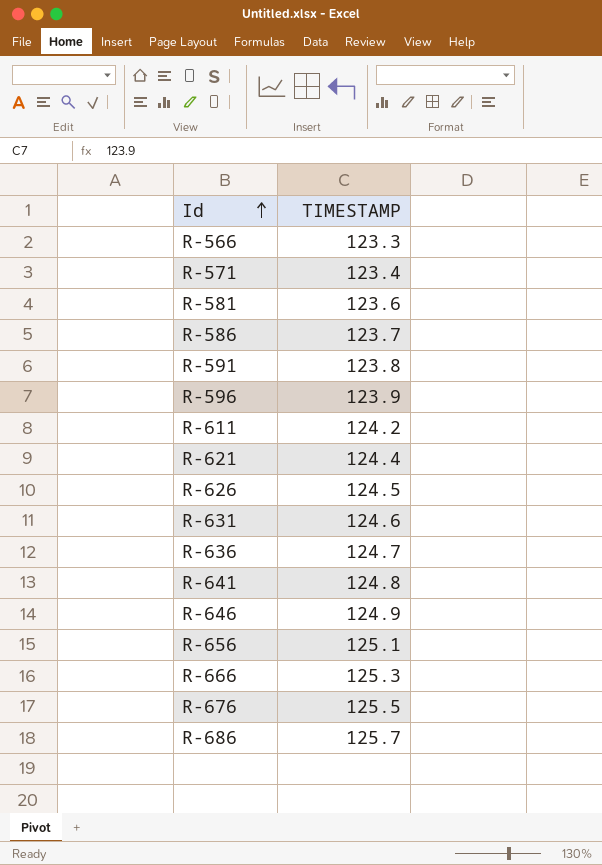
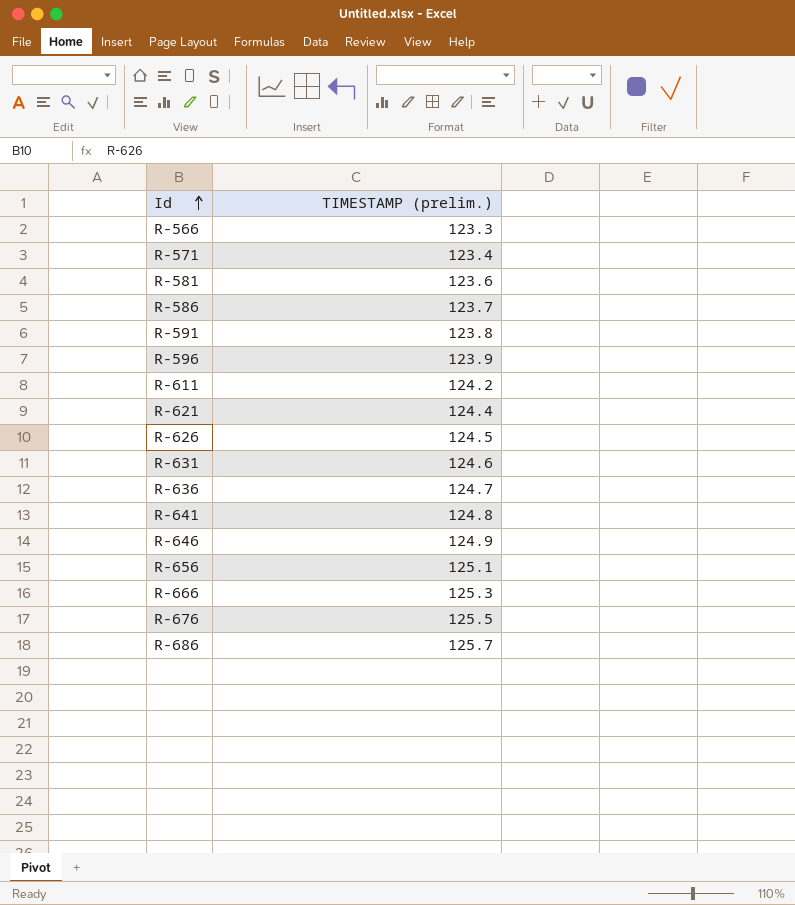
column name: TIMESTAMP -> TIMESTAMP (prelim.)

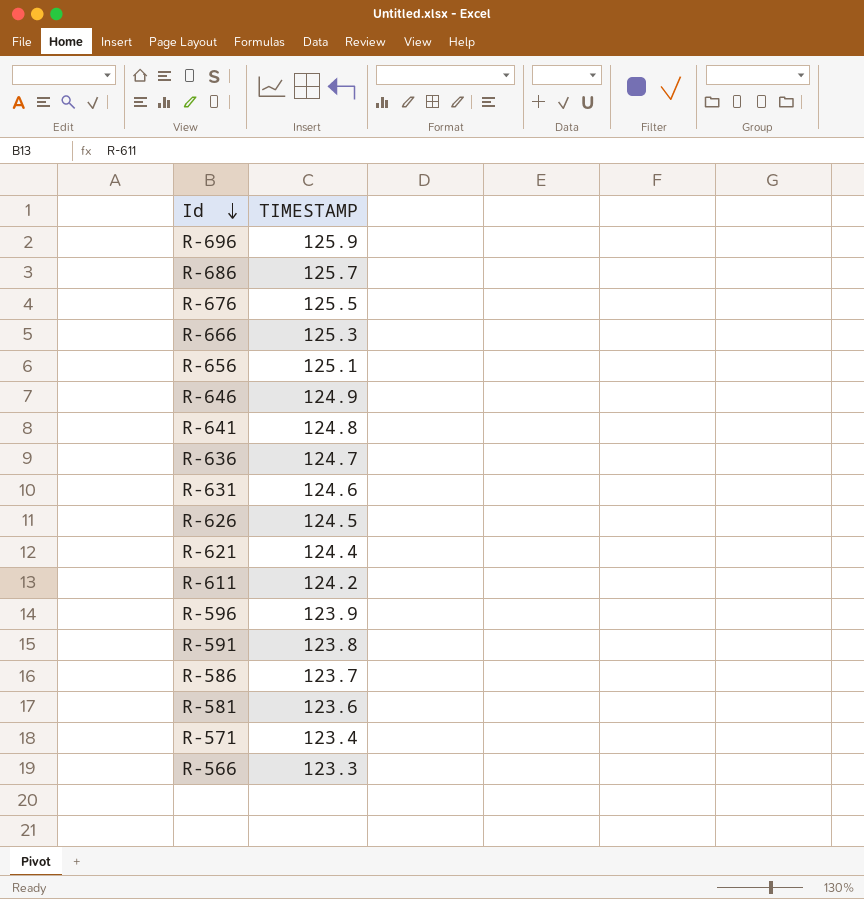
row order: Id ascending -> Id descending
column name: TIMESTAMP (prelim.) -> TIMESTAMP
row R-696: none -> 125.9

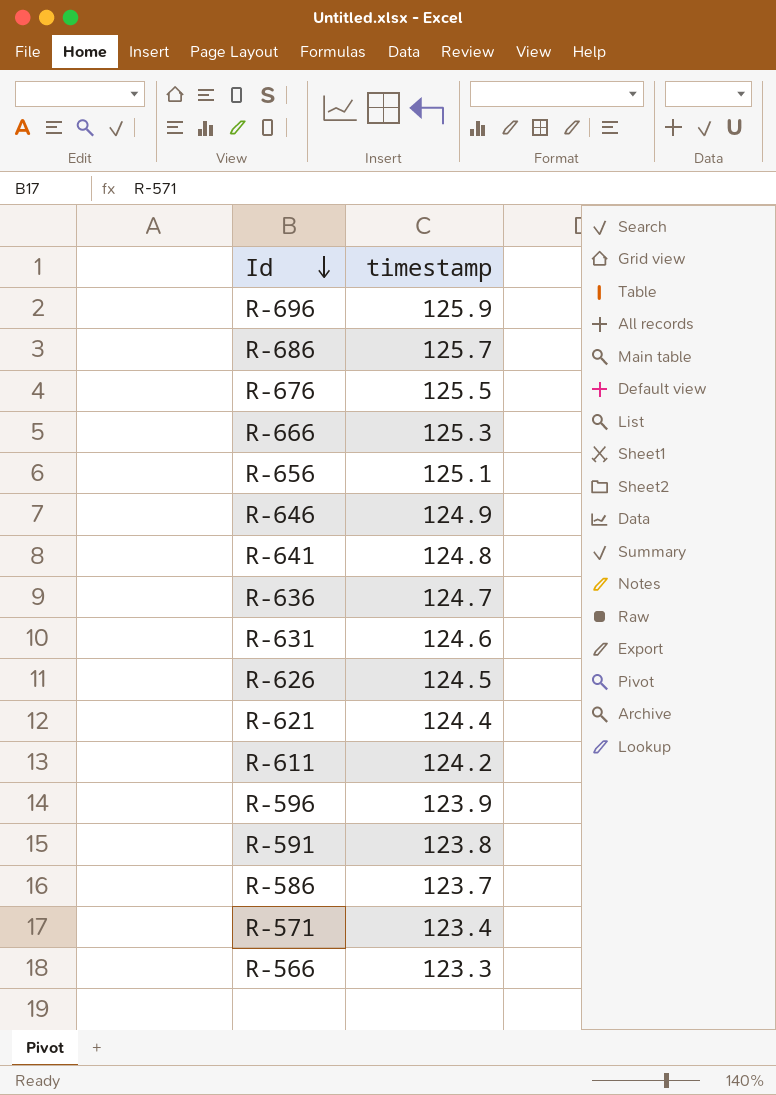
column name: TIMESTAMP -> timestamp
row R-581: 123.6 -> none

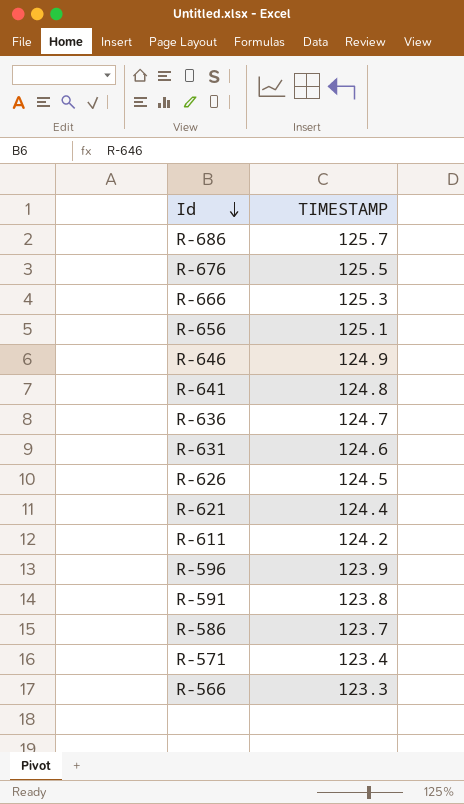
column name: timestamp -> TIMESTAMP
row R-696: 125.9 -> none

